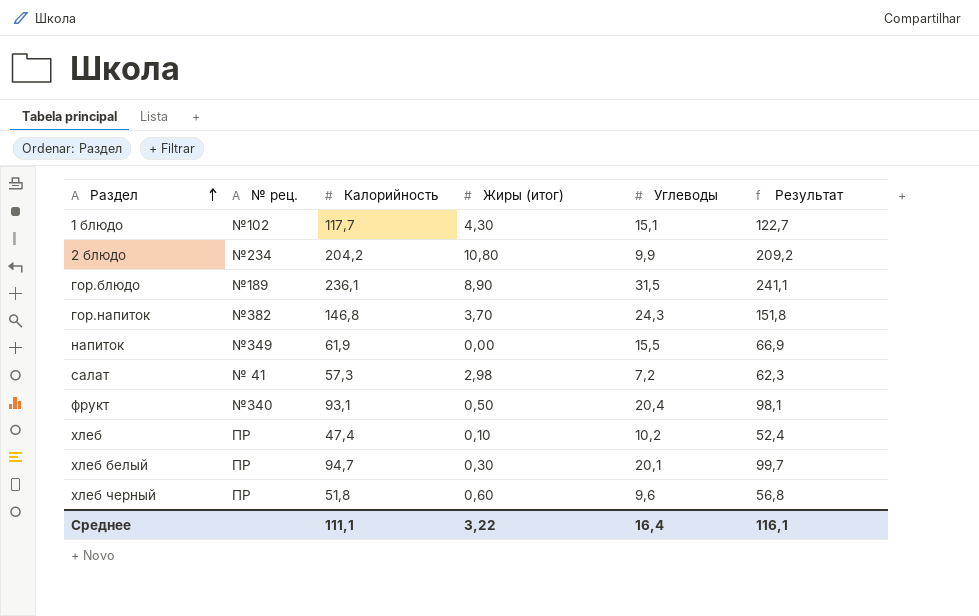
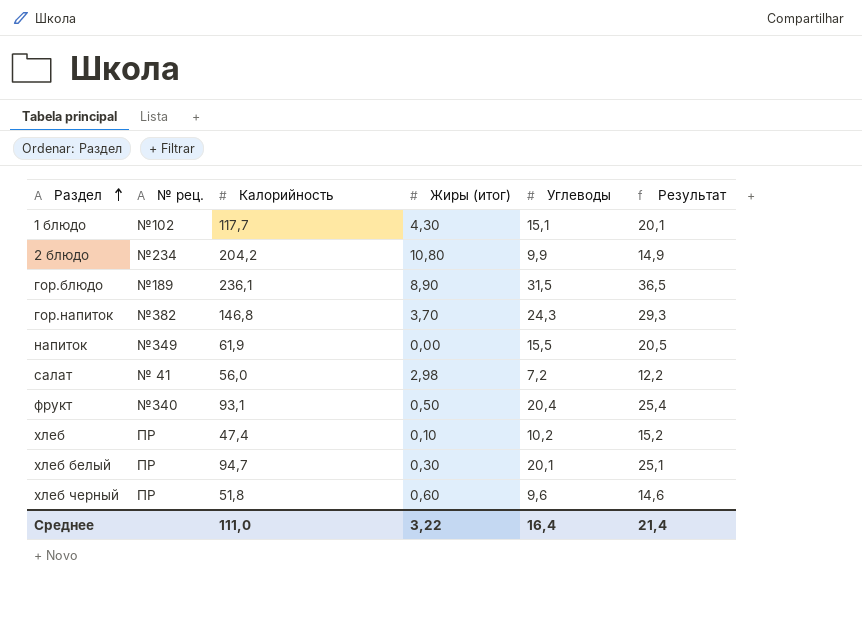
column Результат | formula: [Калорийность] + 5 -> [Углеводы] + 5
салат | Калорийность: 57,3 -> 56,0
Среднее | Калорийность: 111,1 -> 111,0
Среднее | Результат: 116,1 -> 21,4

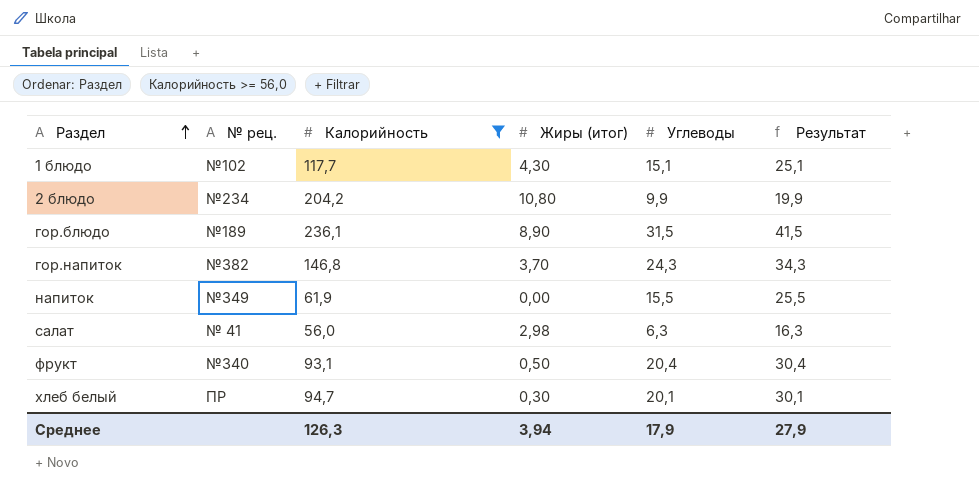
filter: none -> Калорийность >= 56,0
column Результат | formula: [Углеводы] + 5 -> [Углеводы] + 10
салат | Углеводы: 7,2 -> 6,3
Среднее | Калорийность: 111,0 -> 126,3
Среднее | Жиры (итог): 3,22 -> 3,94
Среднее | Углеводы: 16,4 -> 17,9
Среднее | Результат: 21,4 -> 27,9

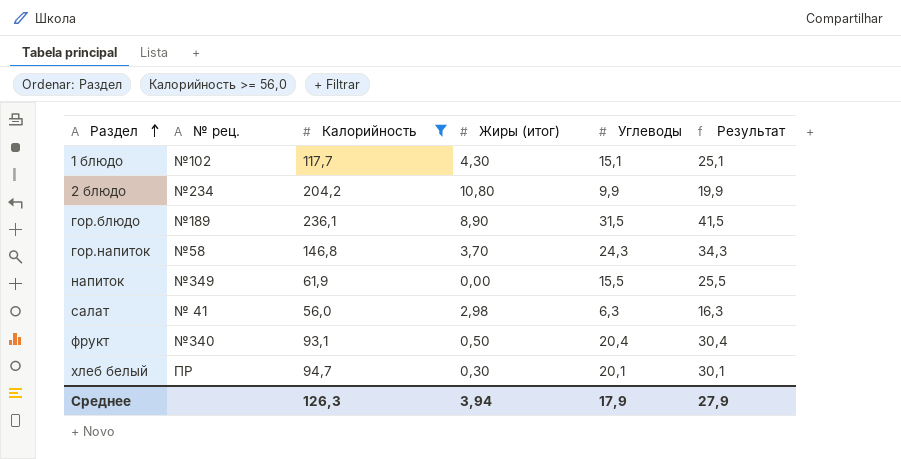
гор.напиток | № рец.: №382 -> №58

